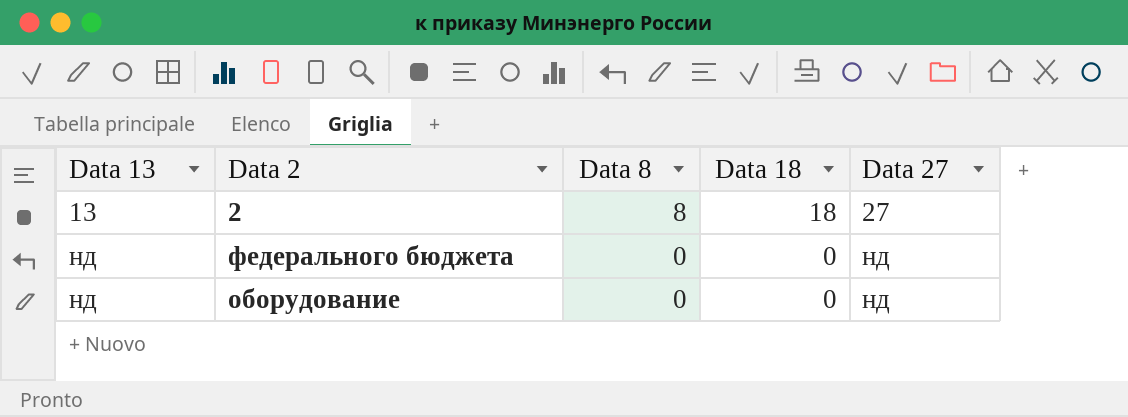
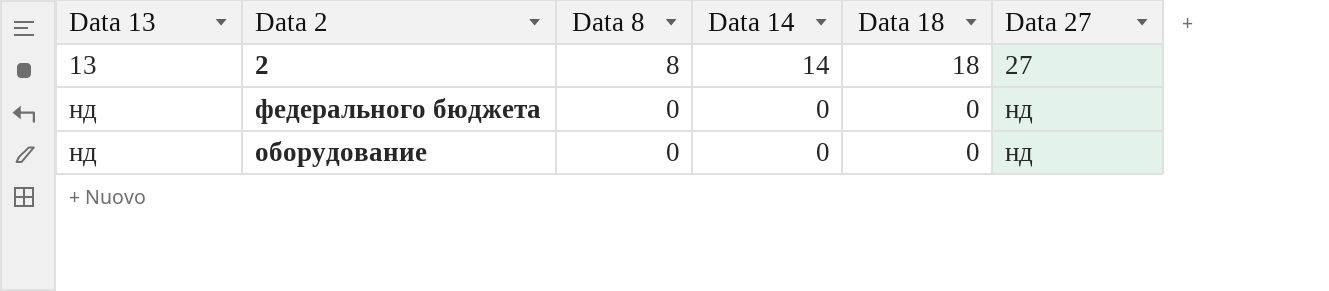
column Data 14 | position: none -> 4

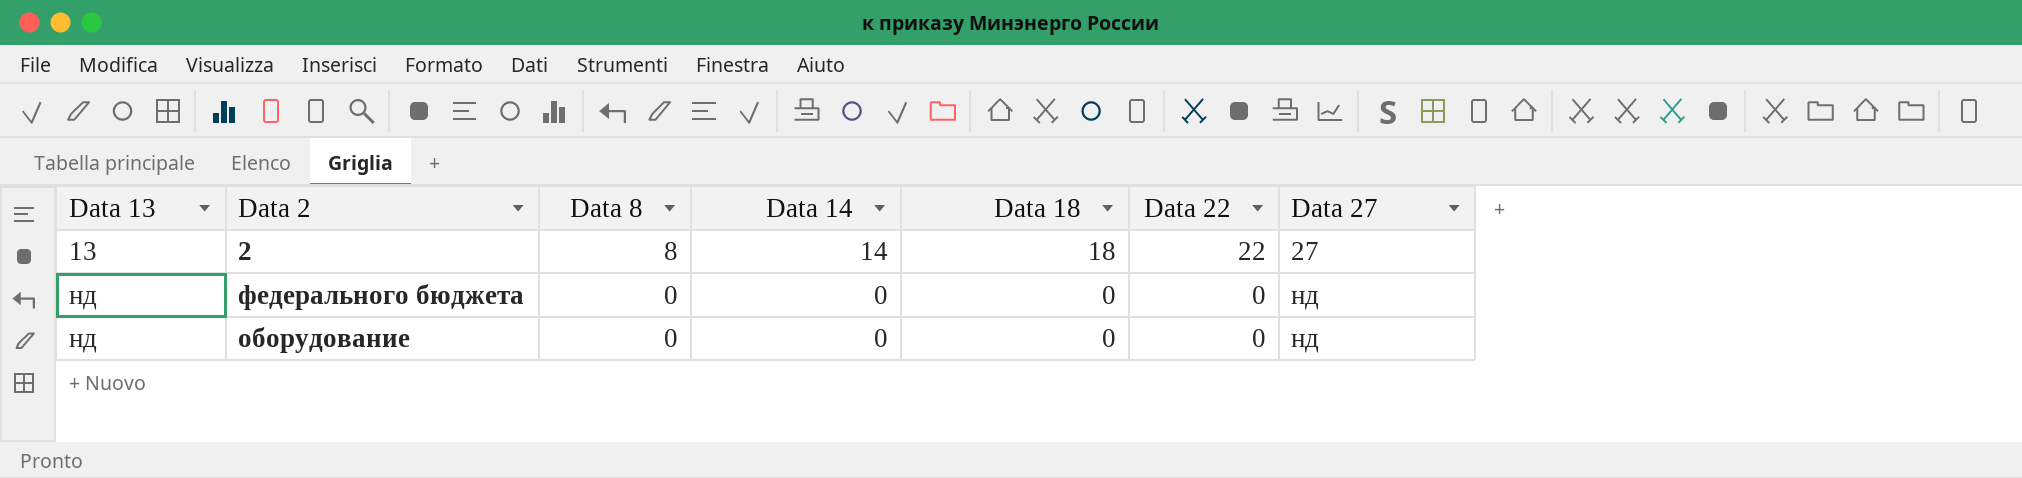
column Data 22 | position: none -> 6

